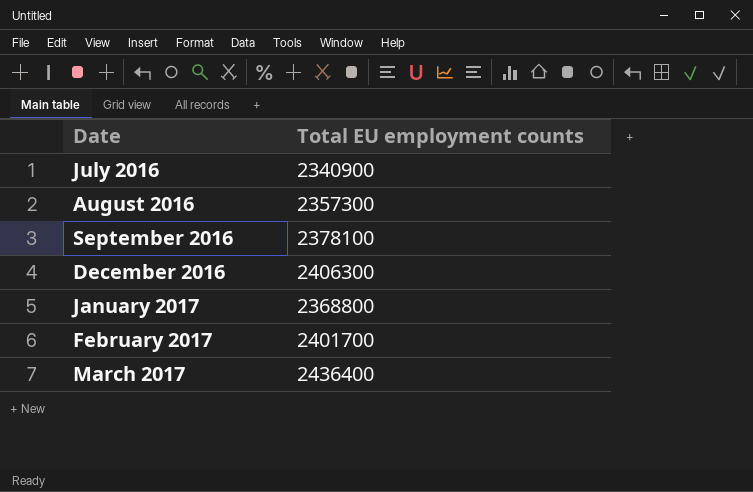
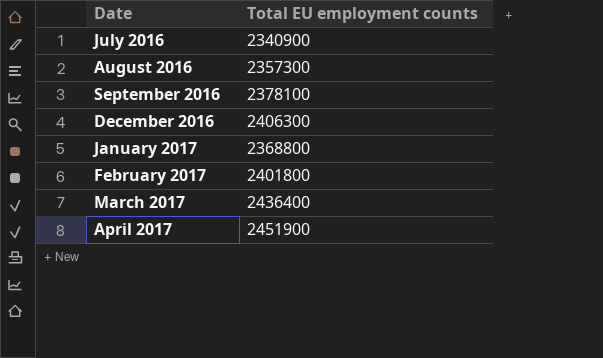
February 2017 | Total EU employment counts: 2401700 -> 2401800
row April 2017: none -> 2451900

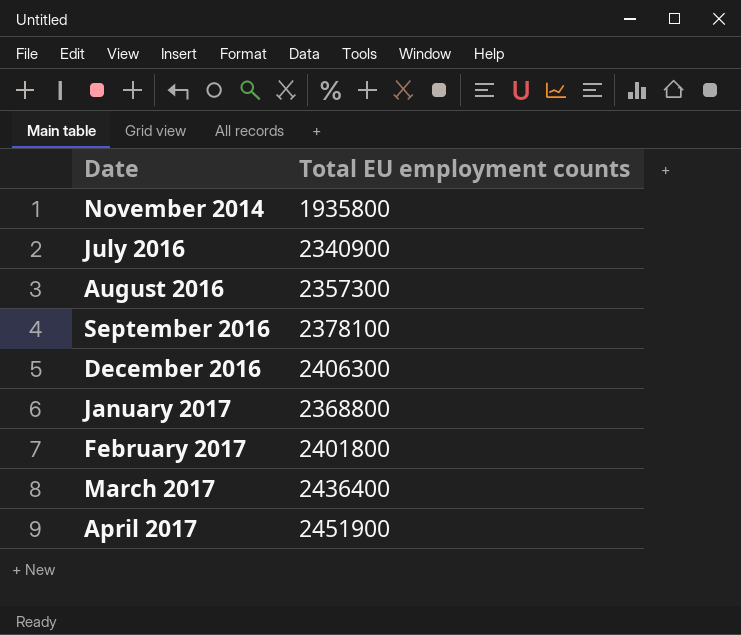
row November 2014: none -> 1935800

